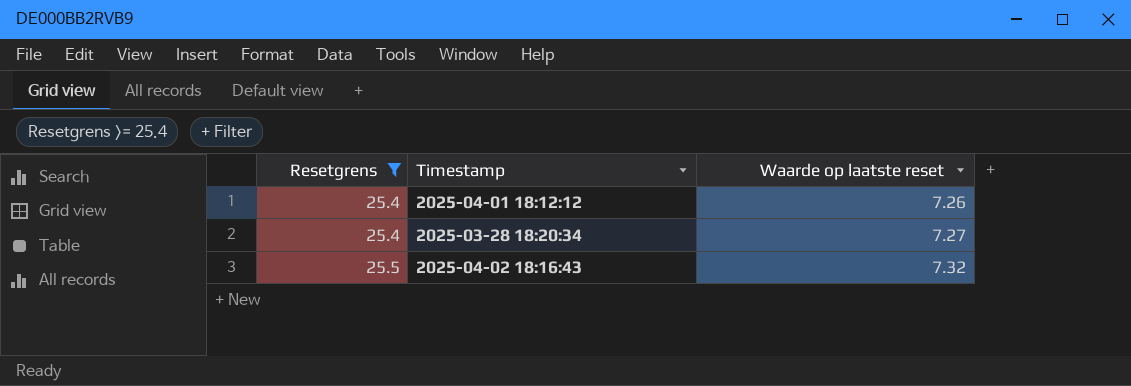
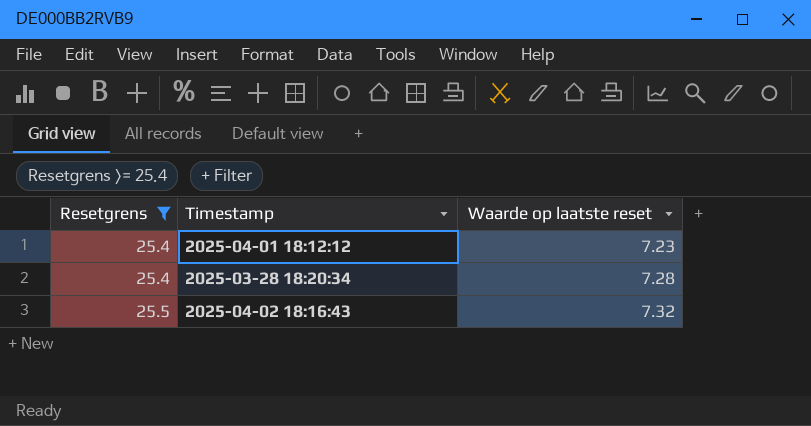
2025-04-01 18:12:12 | Waarde op laatste reset: 7.26 -> 7.23
2025-03-28 18:20:34 | Waarde op laatste reset: 7.27 -> 7.28

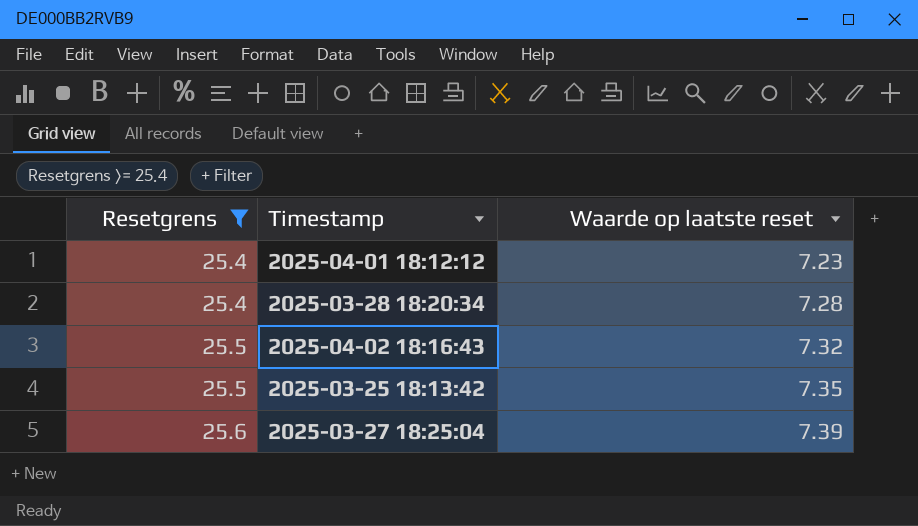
row 2025-03-25 18:13:42: none -> 25.5 | 7.35
row 2025-03-27 18:25:04: none -> 25.6 | 7.39

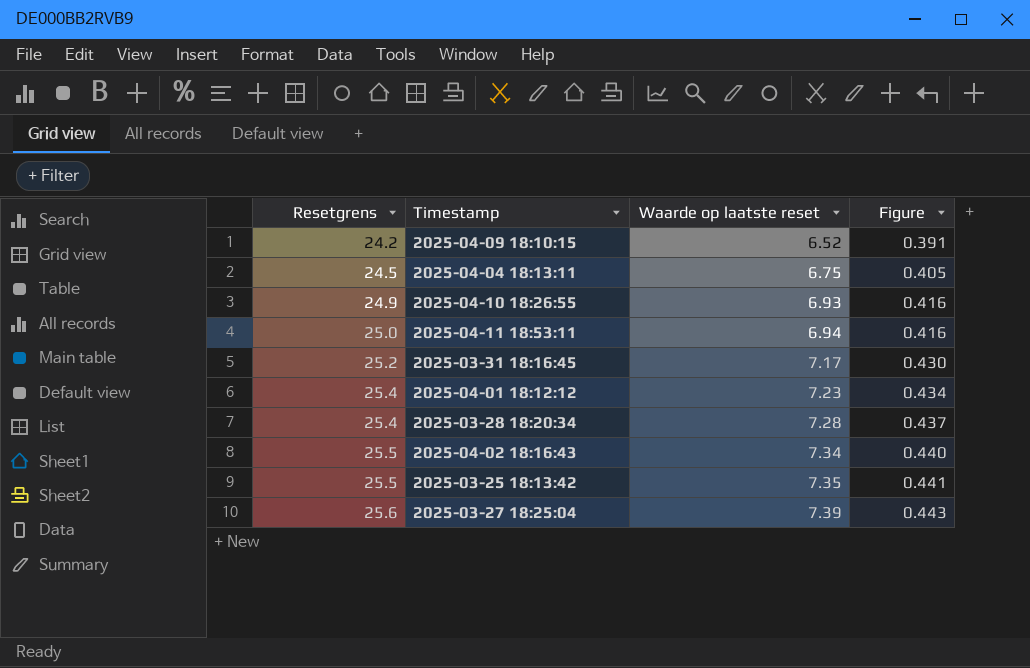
filter: Resetgrens >= 25.4 -> none
column Figure | formula: none -> [Waarde op laatste reset] * 0.06
2025-04-02 18:16:43 | Waarde op laatste reset: 7.32 -> 7.34

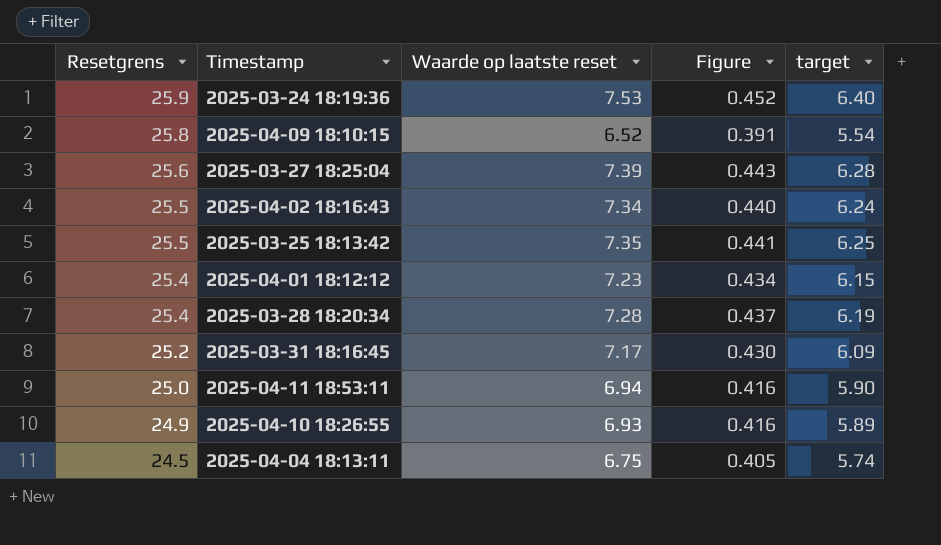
row order: Resetgrens ascending -> Resetgrens descending
column target | formula: none -> [Waarde op laatste reset] * 0.85
row 2025-03-24 18:19:36: none -> 25.9 | 7.53 | 0.452 | 6.40
2025-04-09 18:10:15 | Resetgrens: 24.2 -> 25.8

